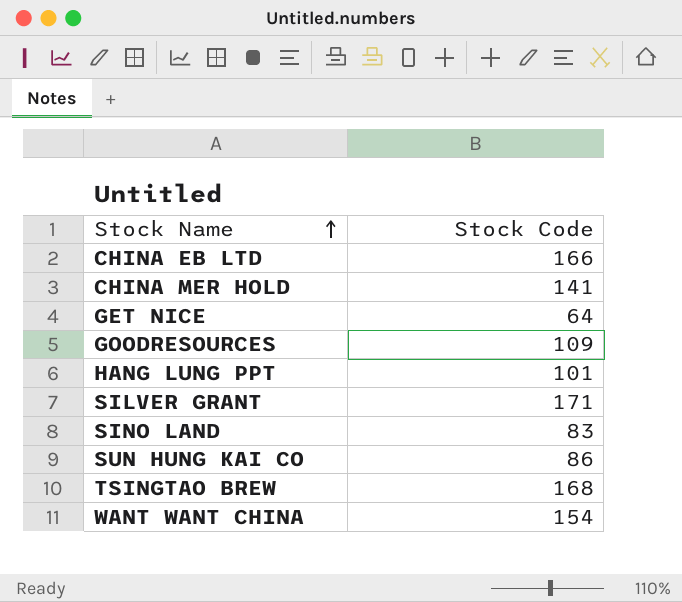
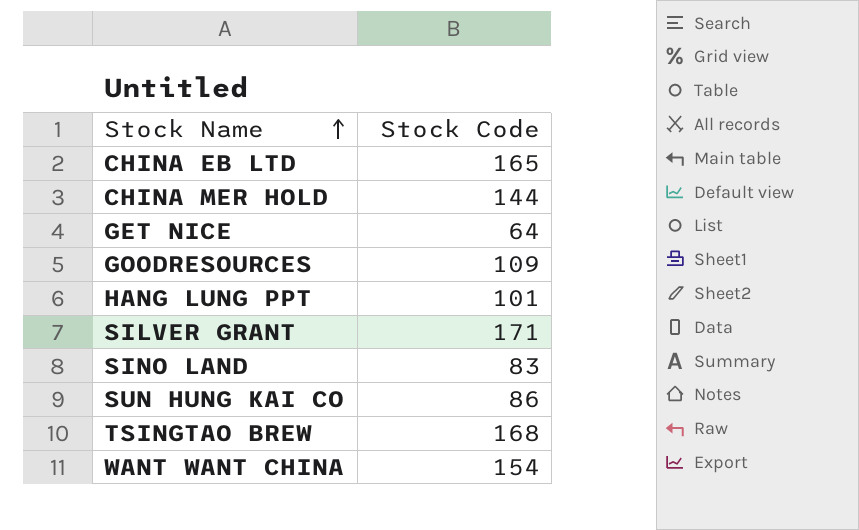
CHINA EB LTD | Stock Code: 166 -> 165
CHINA MER HOLD | Stock Code: 141 -> 144

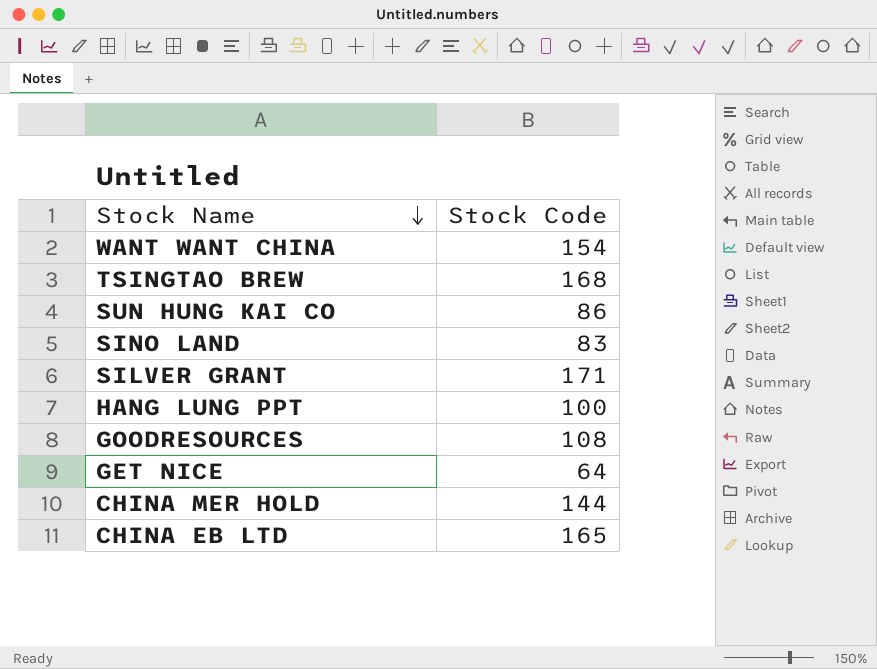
row order: Stock Name ascending -> Stock Name descending
HANG LUNG PPT | Stock Code: 101 -> 100
GOODRESOURCES | Stock Code: 109 -> 108

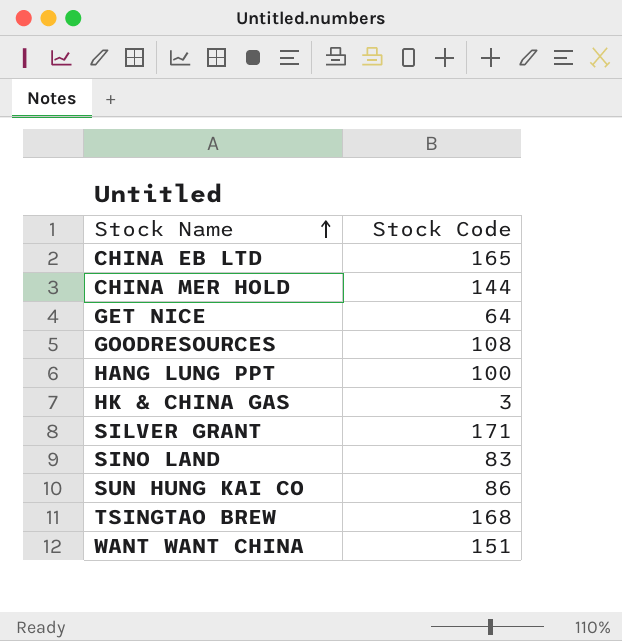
row order: Stock Name descending -> Stock Name ascending
row HK & CHINA GAS: none -> 3
WANT WANT CHINA | Stock Code: 154 -> 151

